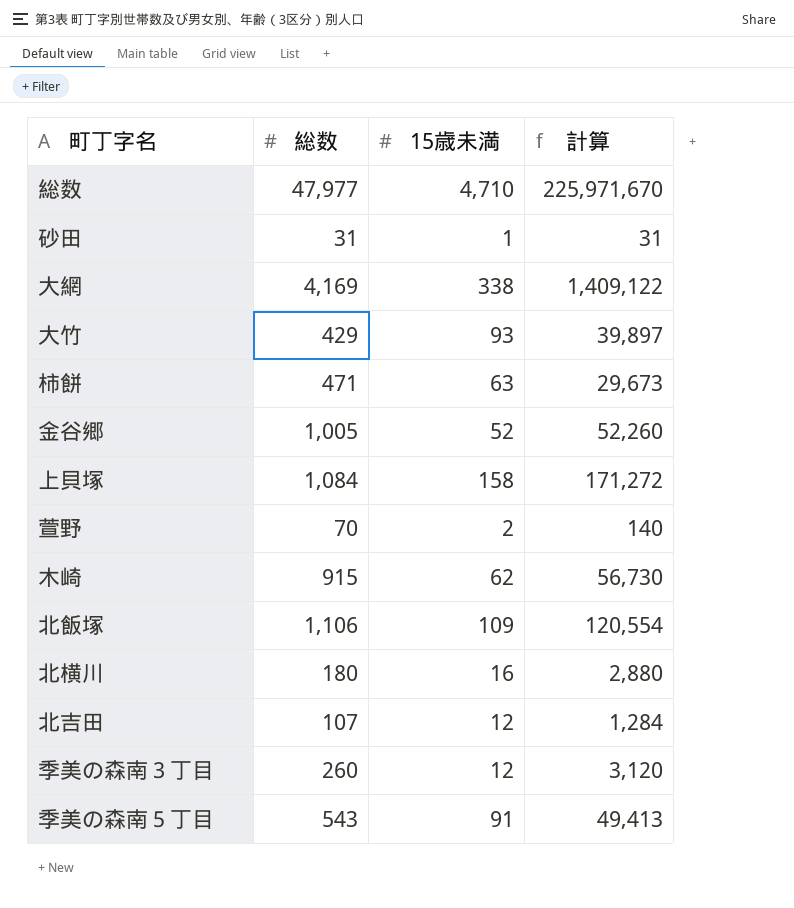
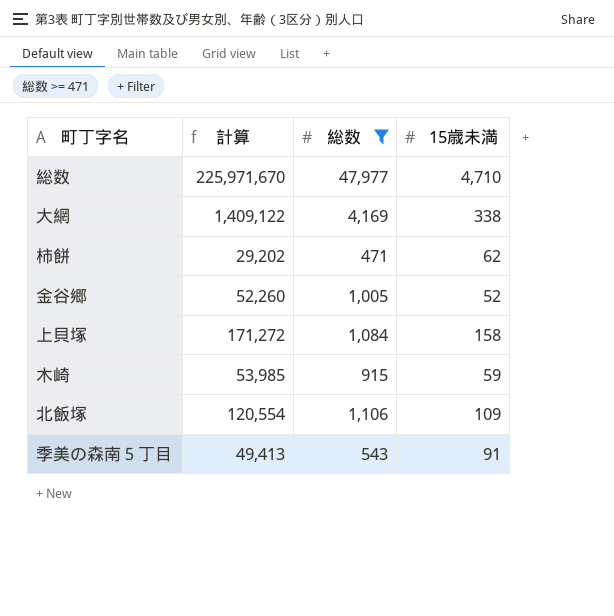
filter: none -> 総数 >= 471
column 計算 | position: 4 -> 2
柿餅 | 計算: 29,673 -> 29,202
柿餅 | 15歳未満: 63 -> 62
木崎 | 計算: 56,730 -> 53,985
木崎 | 15歳未満: 62 -> 59

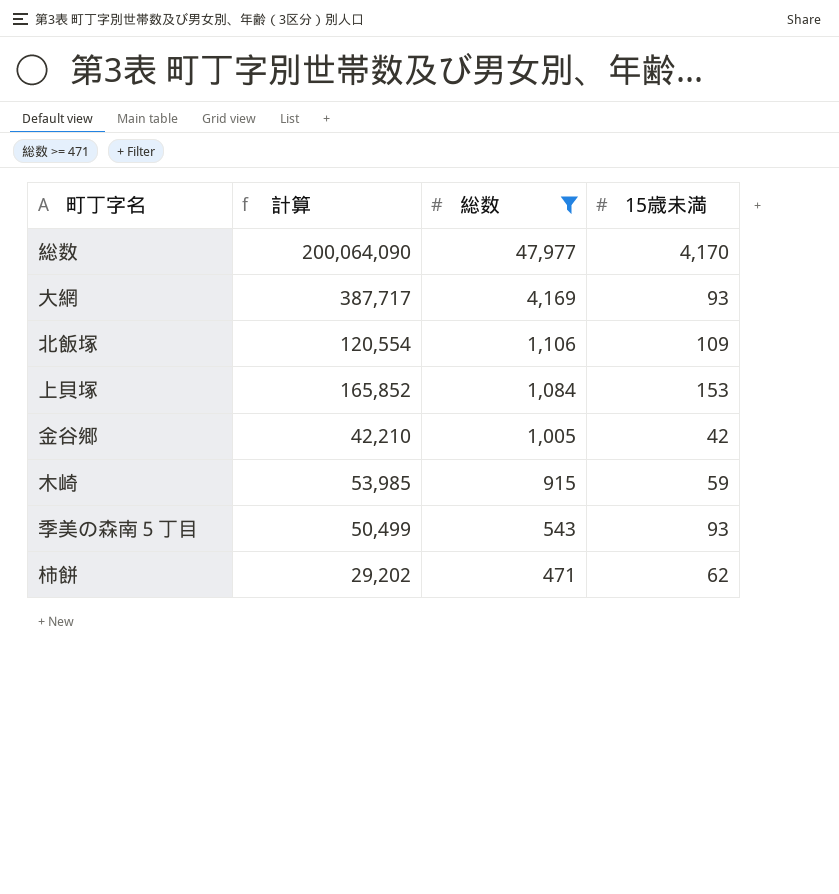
row order: none -> 総数 descending
総数 | 計算: 225,971,670 -> 200,064,090
総数 | 15歳未満: 4,710 -> 4,170
大網 | 計算: 1,409,122 -> 387,717
大網 | 15歳未満: 338 -> 93
上貝塚 | 計算: 171,272 -> 165,852
上貝塚 | 15歳未満: 158 -> 153
金谷郷 | 計算: 52,260 -> 42,210
金谷郷 | 15歳未満: 52 -> 42
季美の森南５丁目 | 計算: 49,413 -> 50,499
季美の森南５丁目 | 15歳未満: 91 -> 93

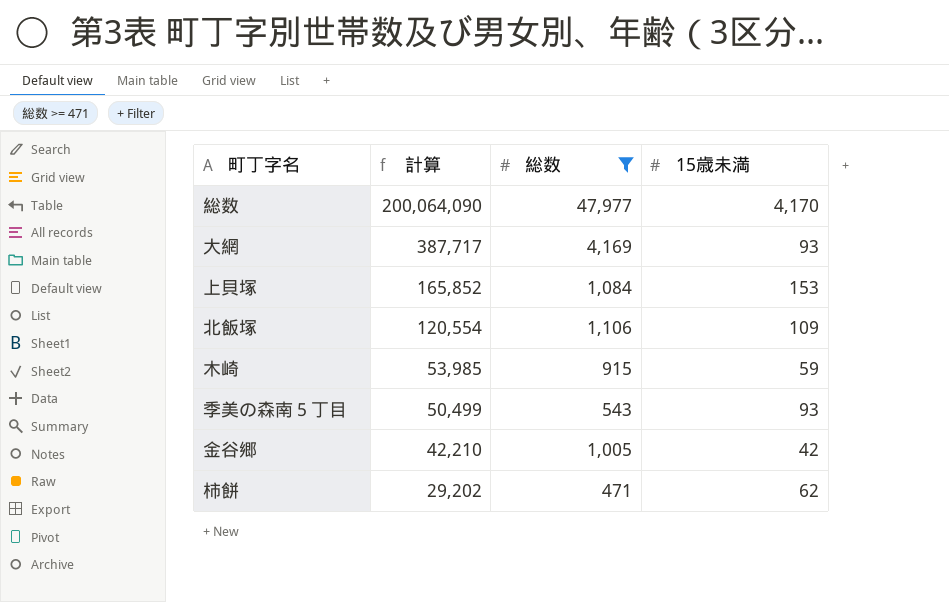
row order: 総数 descending -> 計算 descending

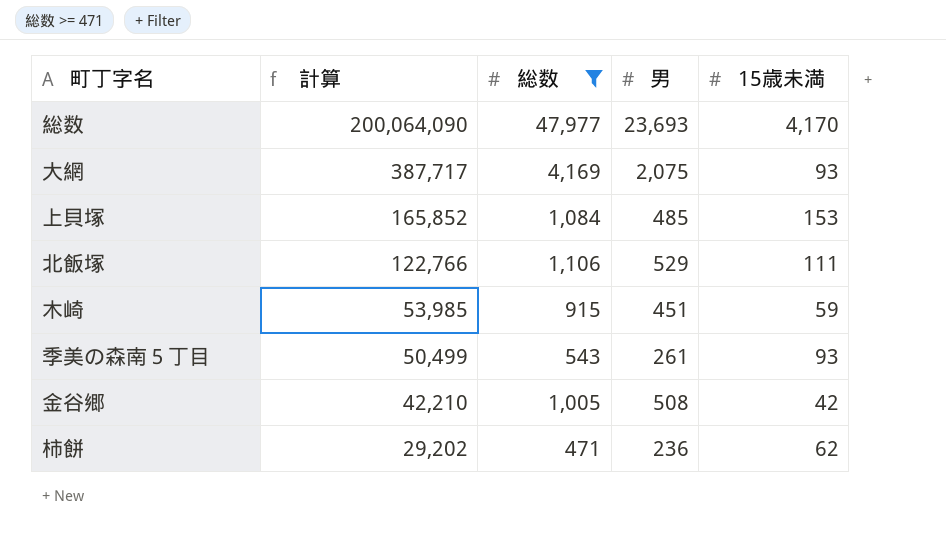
column 男 | position: none -> 4
北飯塚 | 計算: 120,554 -> 122,766
北飯塚 | 15歳未満: 109 -> 111

